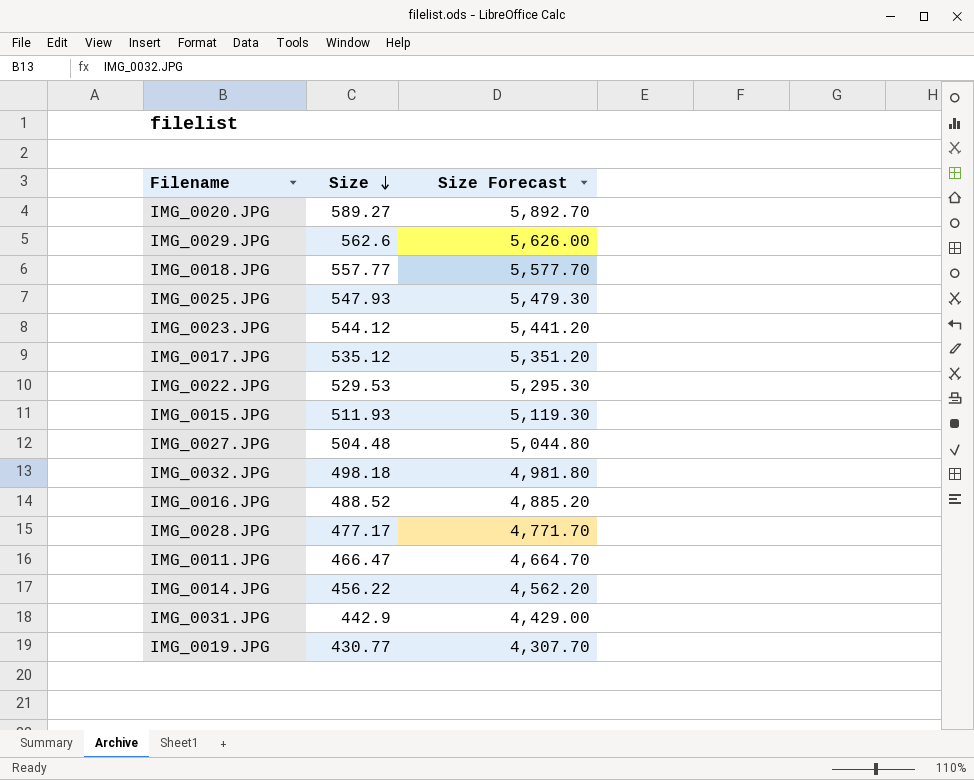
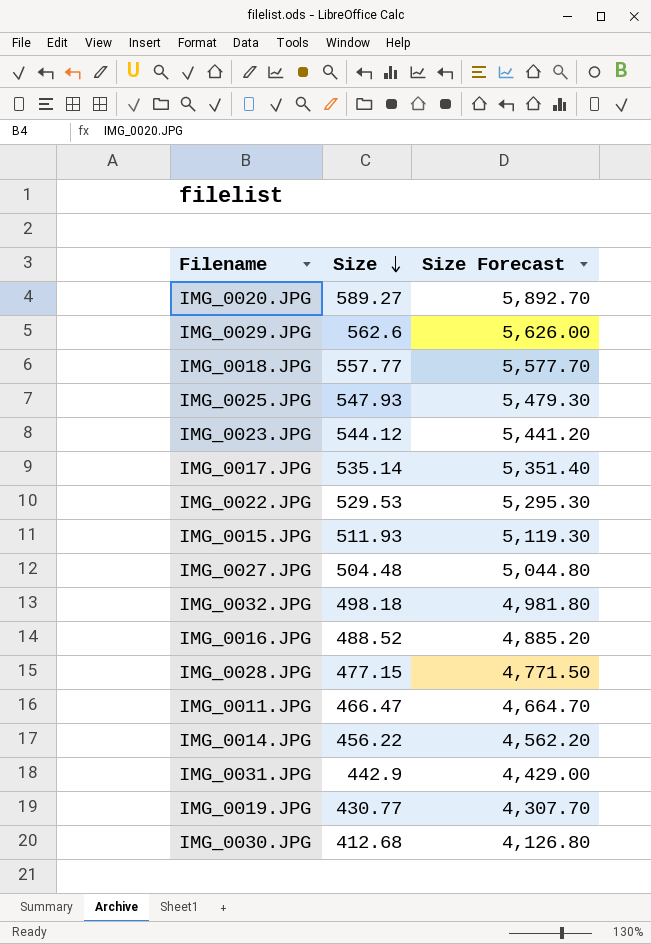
IMG_0017.JPG | Size: 535.12 -> 535.14
IMG_0017.JPG | Size Forecast: 5,351.20 -> 5,351.40
IMG_0028.JPG | Size: 477.17 -> 477.15
IMG_0028.JPG | Size Forecast: 4,771.70 -> 4,771.50
row IMG_0030.JPG: none -> 412.68 | 4,126.80

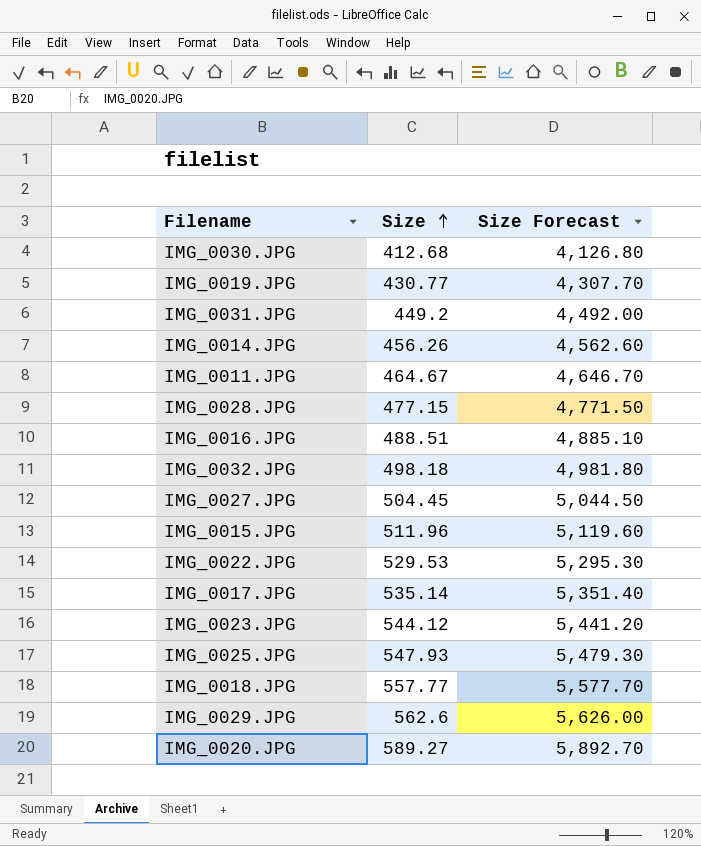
row order: Size descending -> Size ascending
IMG_0031.JPG | Size: 442.9 -> 449.2
IMG_0031.JPG | Size Forecast: 4,429.00 -> 4,492.00
IMG_0014.JPG | Size: 456.22 -> 456.26
IMG_0014.JPG | Size Forecast: 4,562.20 -> 4,562.60
IMG_0011.JPG | Size: 466.47 -> 464.67
IMG_0011.JPG | Size Forecast: 4,664.70 -> 4,646.70
IMG_0016.JPG | Size: 488.52 -> 488.51
IMG_0016.JPG | Size Forecast: 4,885.20 -> 4,885.10
IMG_0027.JPG | Size: 504.48 -> 504.45
IMG_0027.JPG | Size Forecast: 5,044.80 -> 5,044.50
IMG_0015.JPG | Size: 511.93 -> 511.96
IMG_0015.JPG | Size Forecast: 5,119.30 -> 5,119.60

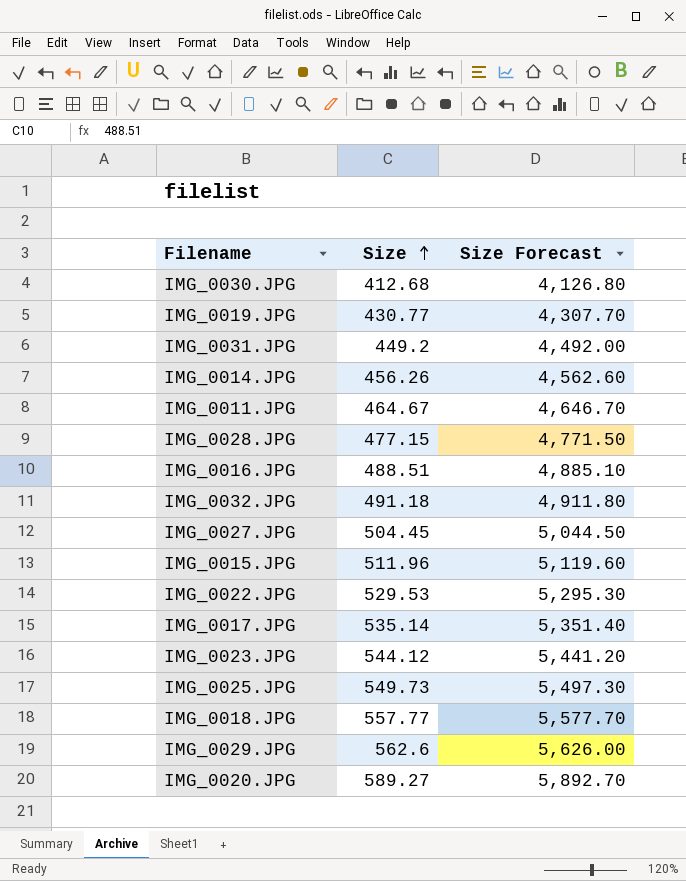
IMG_0032.JPG | Size: 498.18 -> 491.18
IMG_0032.JPG | Size Forecast: 4,981.80 -> 4,911.80
IMG_0025.JPG | Size: 547.93 -> 549.73
IMG_0025.JPG | Size Forecast: 5,479.30 -> 5,497.30

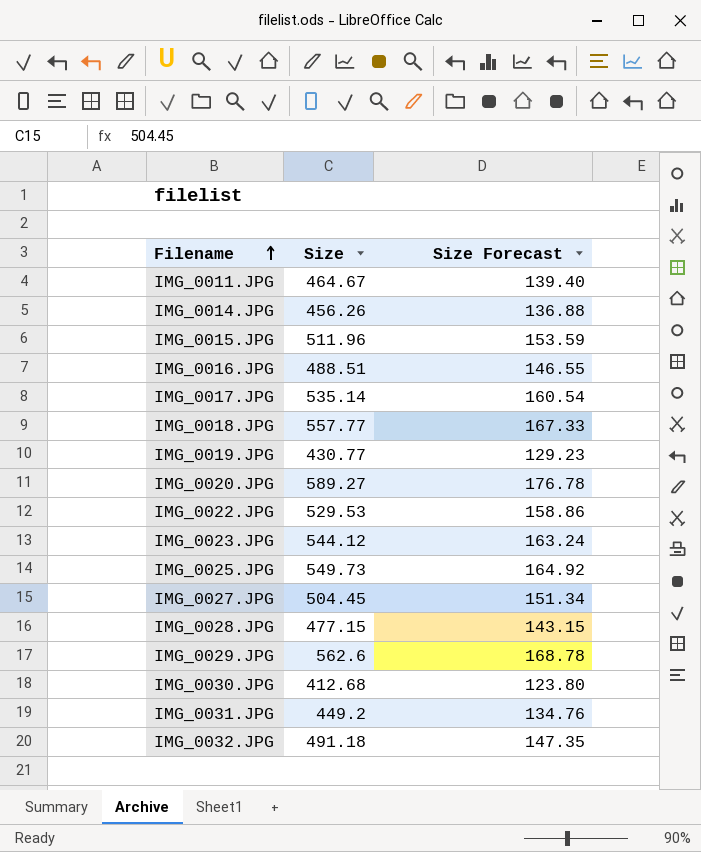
row order: Size ascending -> Filename ascending
column Size Forecast | formula: [Size] * 10 -> [Size] * 0.3

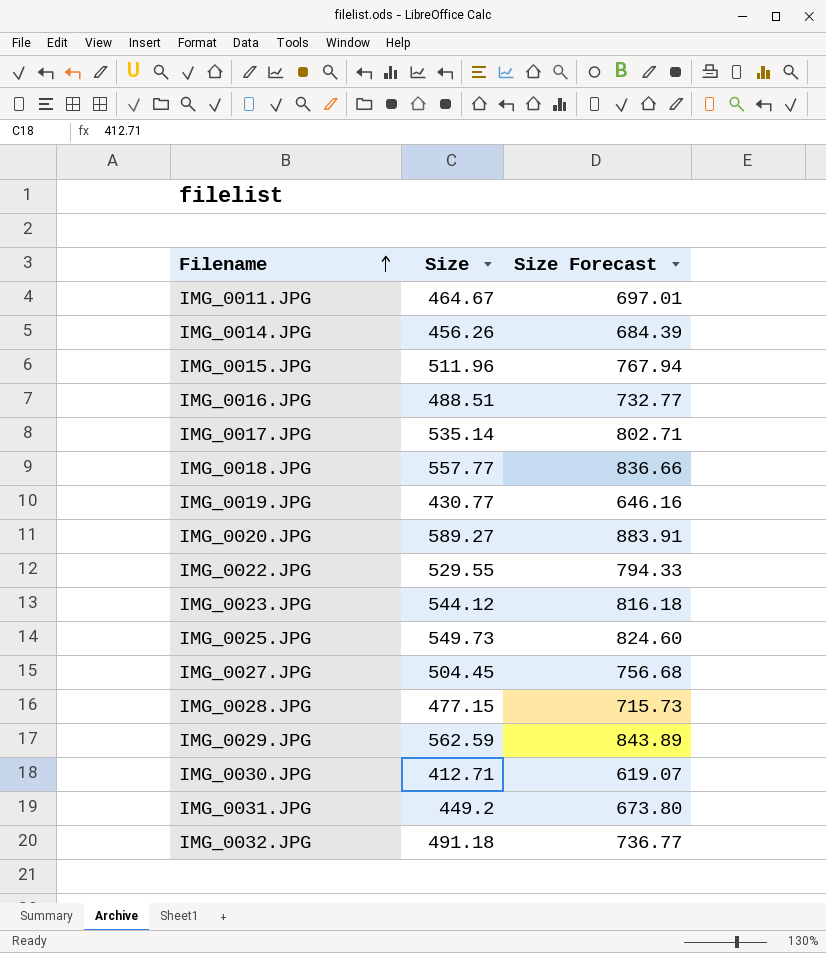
column Size Forecast | formula: [Size] * 0.3 -> [Size] * 1.5
IMG_0022.JPG | Size: 529.53 -> 529.55
IMG_0029.JPG | Size: 562.6 -> 562.59
IMG_0030.JPG | Size: 412.68 -> 412.71

